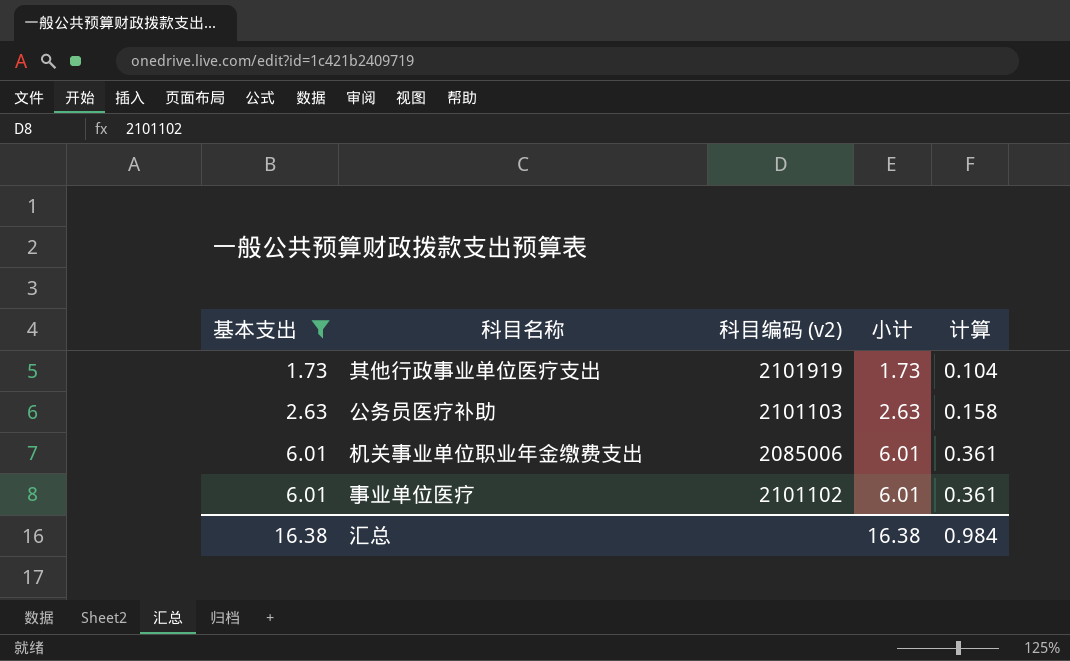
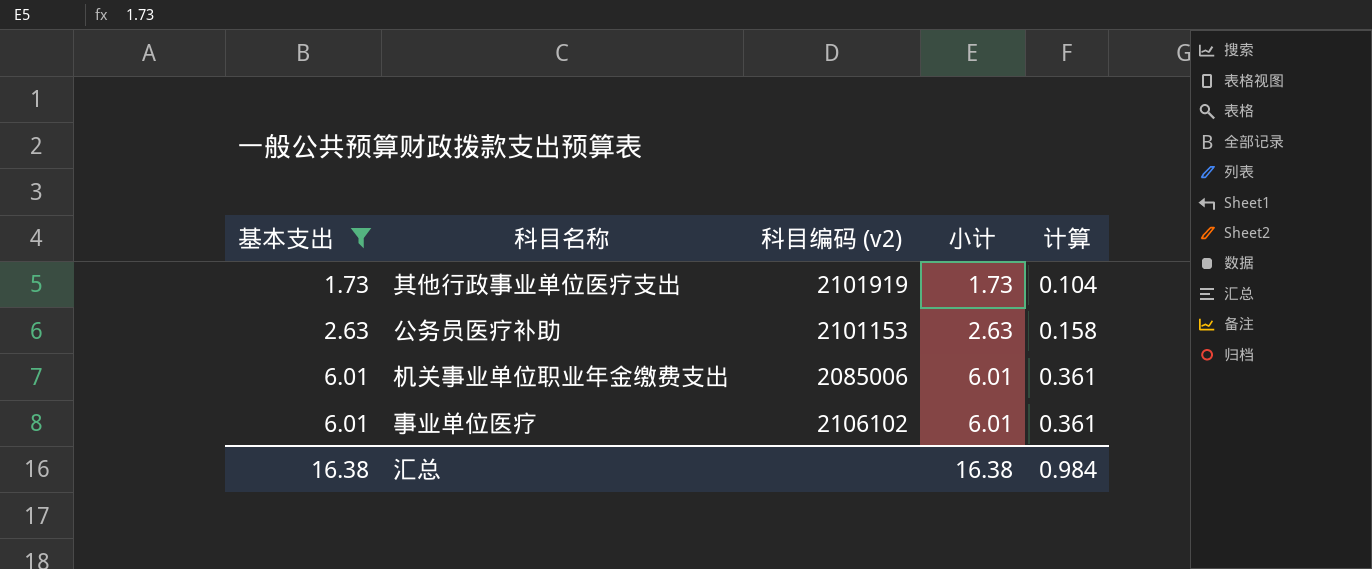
公务员医疗补助 | 科目编码 (v2): 2101103 -> 2101153
事业单位医疗 | 科目编码 (v2): 2101102 -> 2106102

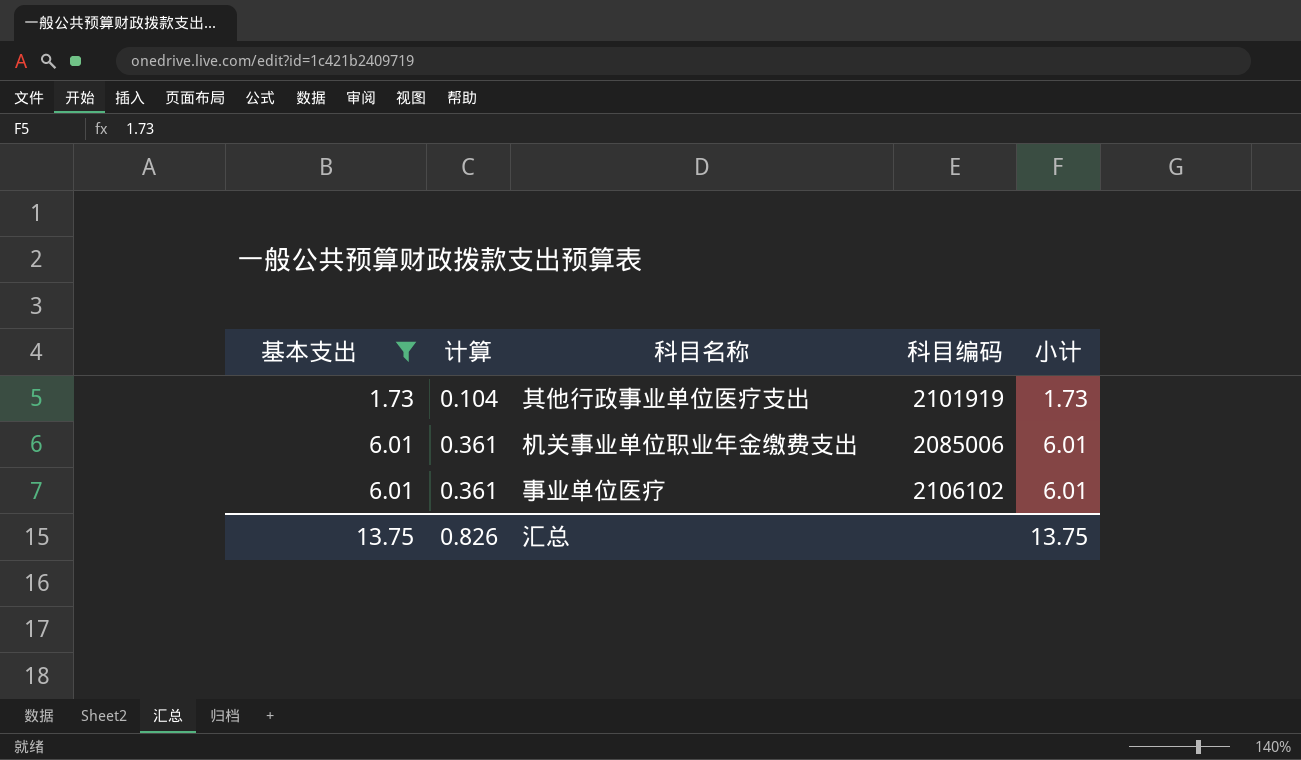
column 计算 | position: 5 -> 2
column name: 科目编码 (v2) -> 科目编码
row 公务员医疗补助: 2.63 | 2101153 | 2.63 | 0.158 -> none
汇总 | 基本支出: 16.38 -> 13.75
汇总 | 计算: 0.984 -> 0.826
汇总 | 小计: 16.38 -> 13.75

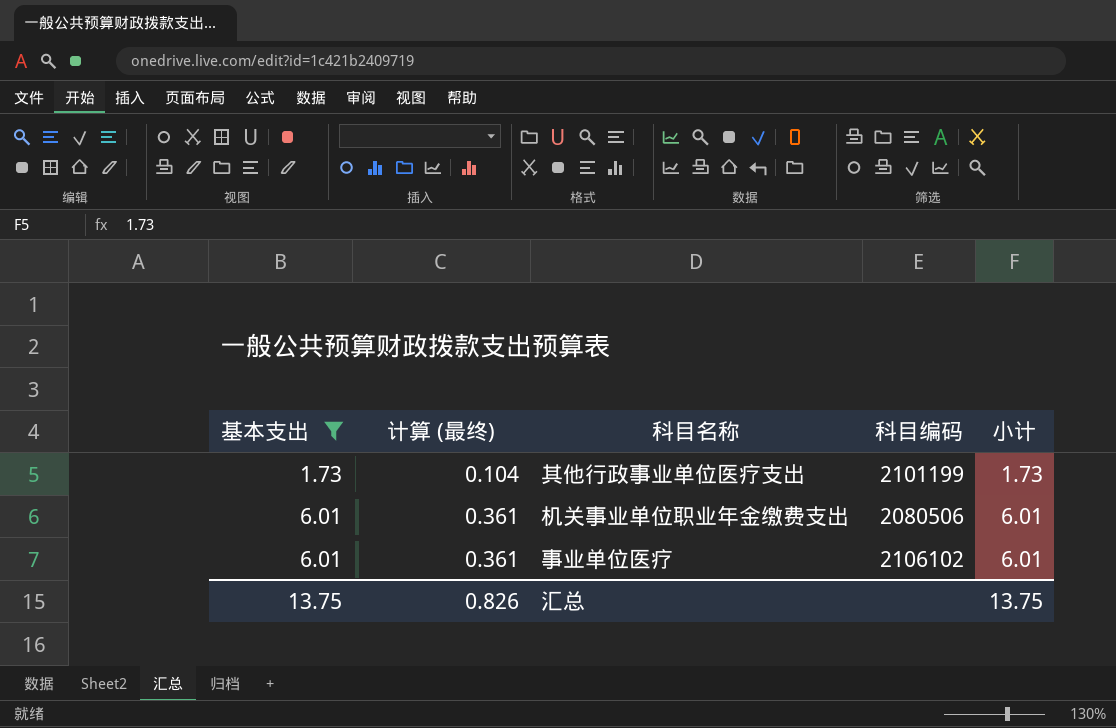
column name: 计算 -> 计算 (最终)
其他行政事业单位医疗支出 | 科目编码: 2101919 -> 2101199
机关事业单位职业年金缴费支出 | 科目编码: 2085006 -> 2080506

